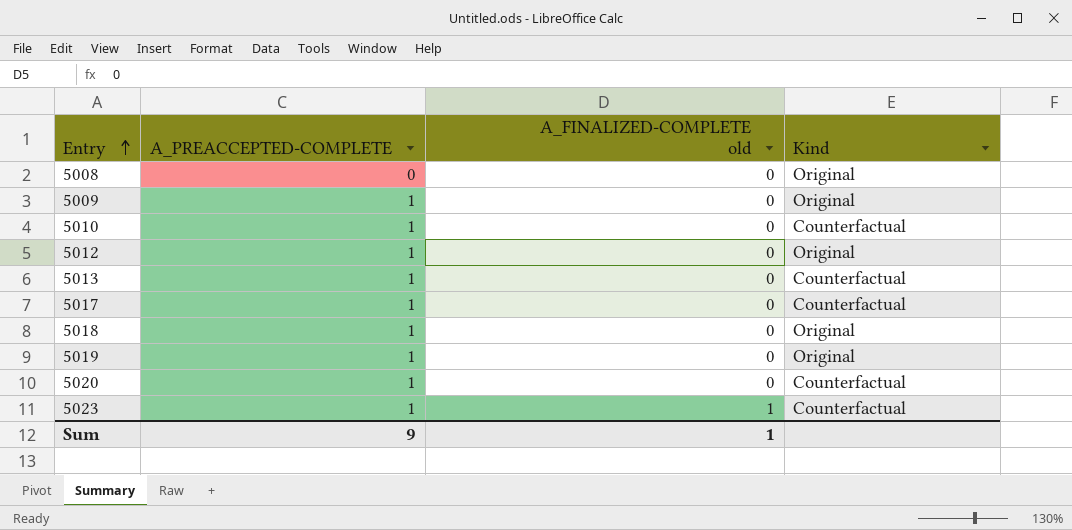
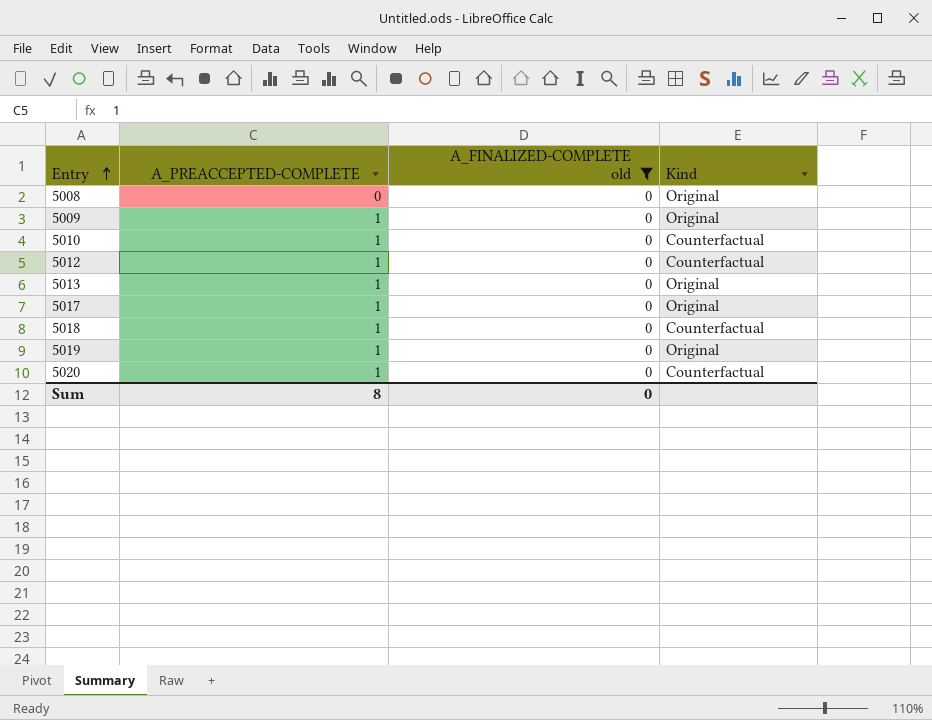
filter: none -> A_FINALIZED-COMPLETE old = 0
5012 | Kind: Original -> Counterfactual
5013 | Kind: Counterfactual -> Original
5017 | Kind: Counterfactual -> Original
5018 | Kind: Original -> Counterfactual
Sum | A_PREACCEPTED-COMPLETE: 9 -> 8
Sum | A_FINALIZED-COMPLETE old: 1 -> 0

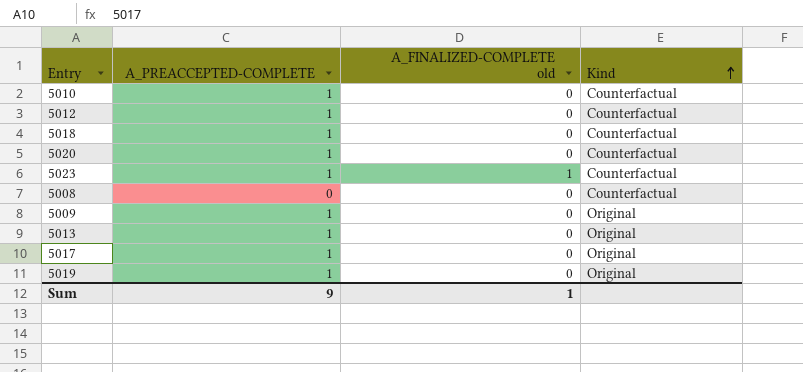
filter: A_FINALIZED-COMPLETE old = 0 -> none
row order: Entry ascending -> Kind ascending
5008 | Kind: Original -> Counterfactual
Sum | A_PREACCEPTED-COMPLETE: 8 -> 9
Sum | A_FINALIZED-COMPLETE old: 0 -> 1

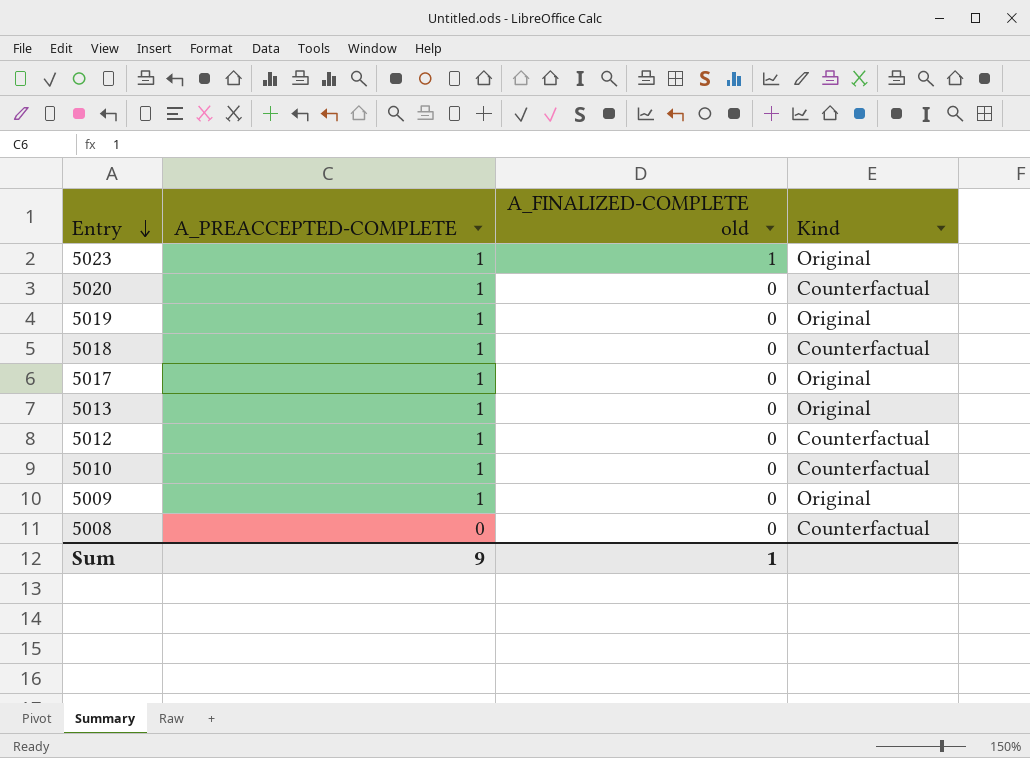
row order: Kind ascending -> Entry descending
5023 | Kind: Counterfactual -> Original

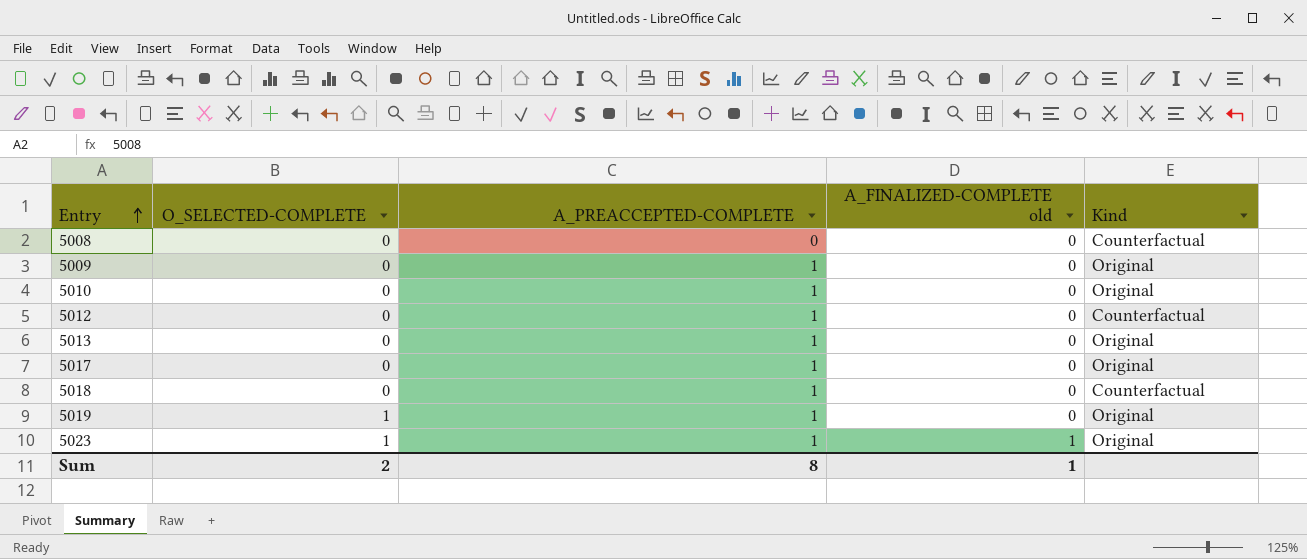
row order: Entry descending -> Entry ascending
column O_SELECTED-COMPLETE | position: none -> 2
row 5020: 1 | 0 | Counterfactual -> none
5010 | Kind: Counterfactual -> Original
Sum | A_PREACCEPTED-COMPLETE: 9 -> 8

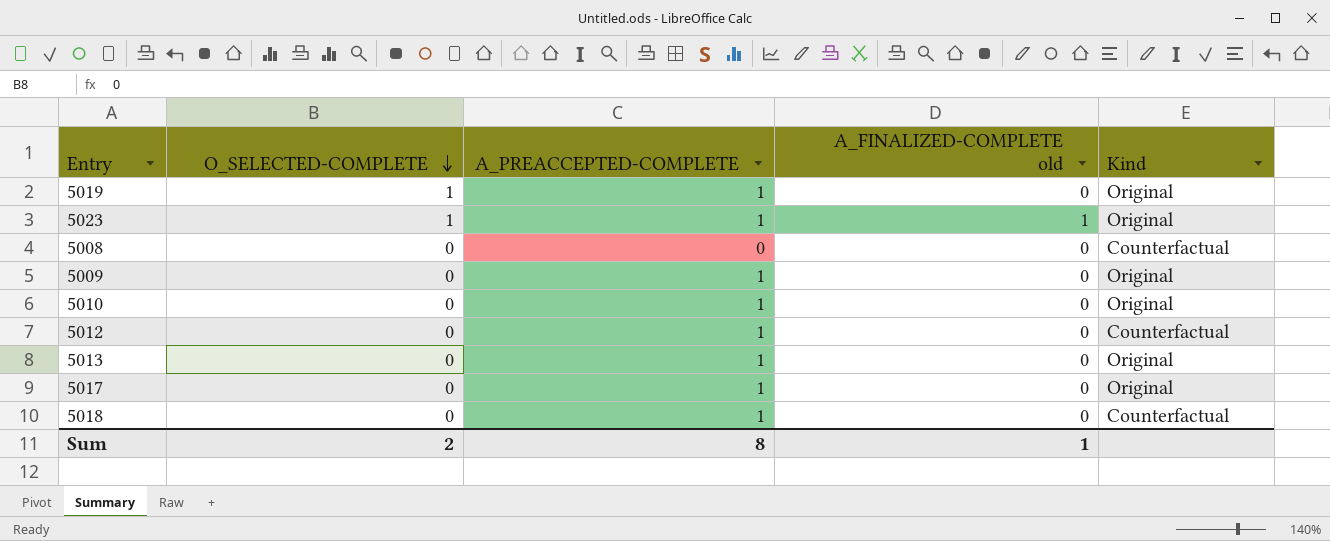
row order: Entry ascending -> O_SELECTED-COMPLETE descending

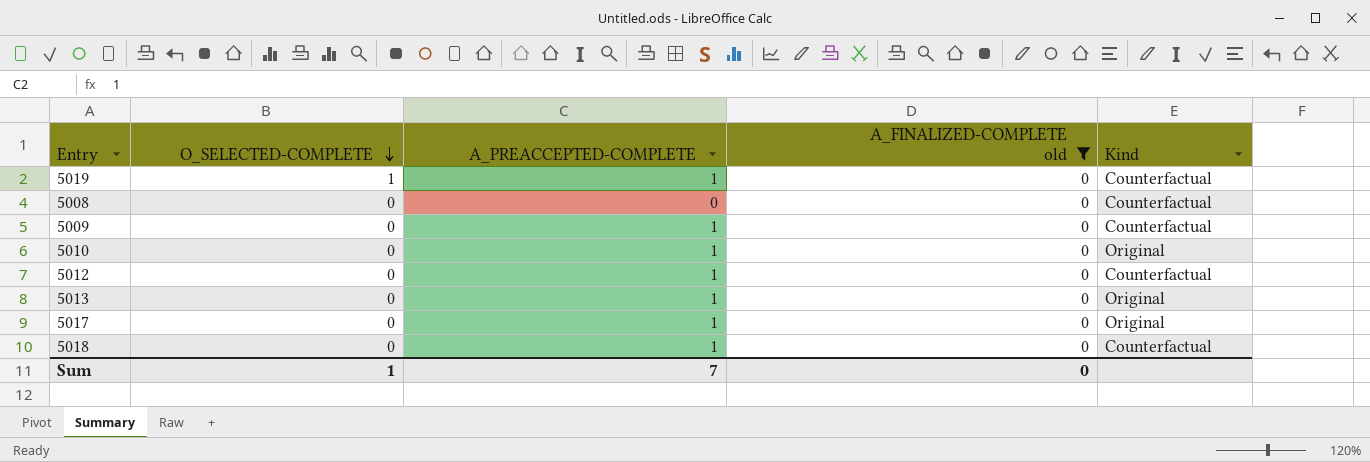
filter: none -> A_FINALIZED-COMPLETE old = 0
5019 | Kind: Original -> Counterfactual
5009 | Kind: Original -> Counterfactual
Sum | O_SELECTED-COMPLETE: 2 -> 1
Sum | A_PREACCEPTED-COMPLETE: 8 -> 7
Sum | A_FINALIZED-COMPLETE old: 1 -> 0

